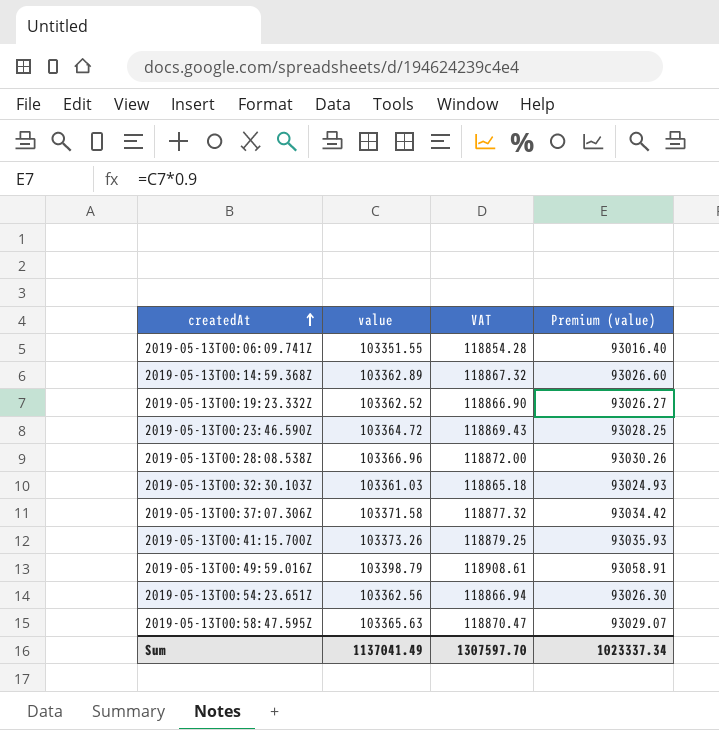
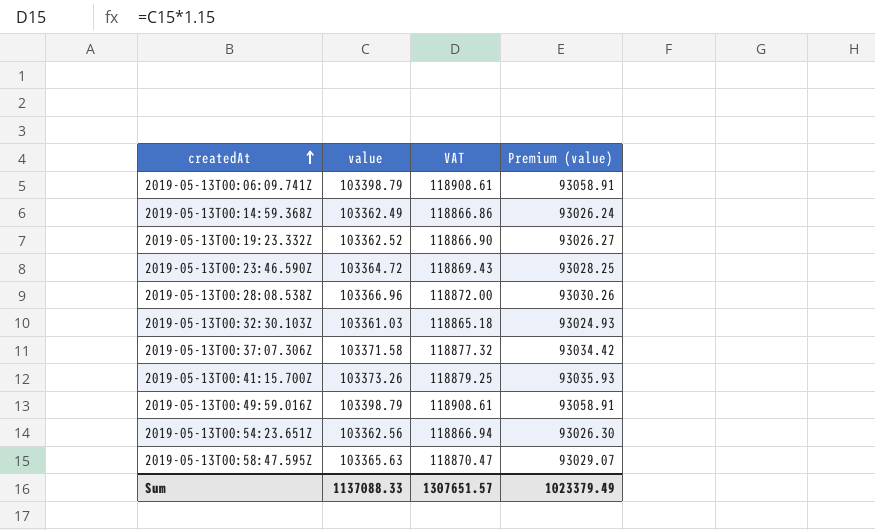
2019-05-13T00:06:09.741Z | value: 103351.55 -> 103398.79
2019-05-13T00:06:09.741Z | VAT: 118854.28 -> 118908.61
2019-05-13T00:06:09.741Z | Premium (value): 93016.40 -> 93058.91
2019-05-13T00:14:59.368Z | value: 103362.89 -> 103362.49
2019-05-13T00:14:59.368Z | VAT: 118867.32 -> 118866.86
2019-05-13T00:14:59.368Z | Premium (value): 93026.60 -> 93026.24
Sum | value: 1137041.49 -> 1137088.33
Sum | VAT: 1307597.70 -> 1307651.57
Sum | Premium (value): 1023337.34 -> 1023379.49

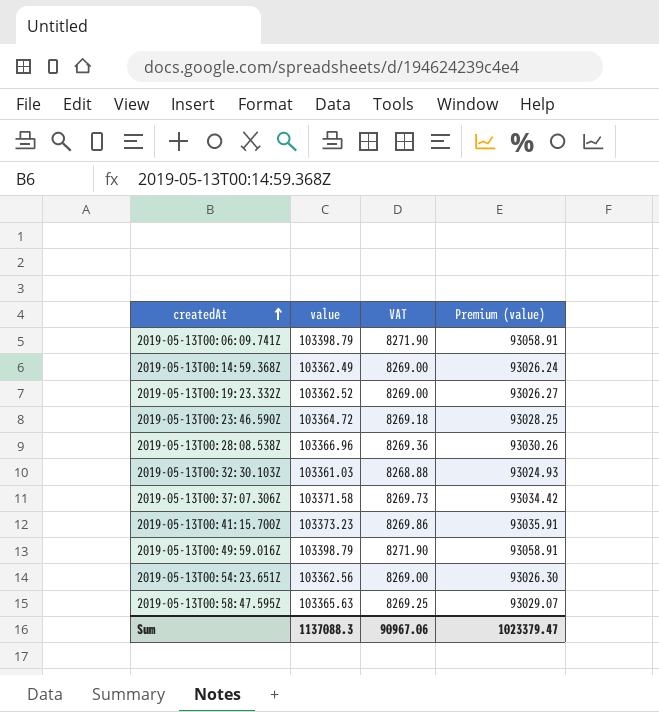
column VAT | formula: [value] * 1.15 -> [value] * 0.08
2019-05-13T00:41:15.700Z | value: 103373.26 -> 103373.23
2019-05-13T00:41:15.700Z | Premium (value): 93035.93 -> 93035.91
Sum | value: 1137088.33 -> 1137088.3
Sum | VAT: 1307651.57 -> 90967.06
Sum | Premium (value): 1023379.49 -> 1023379.47

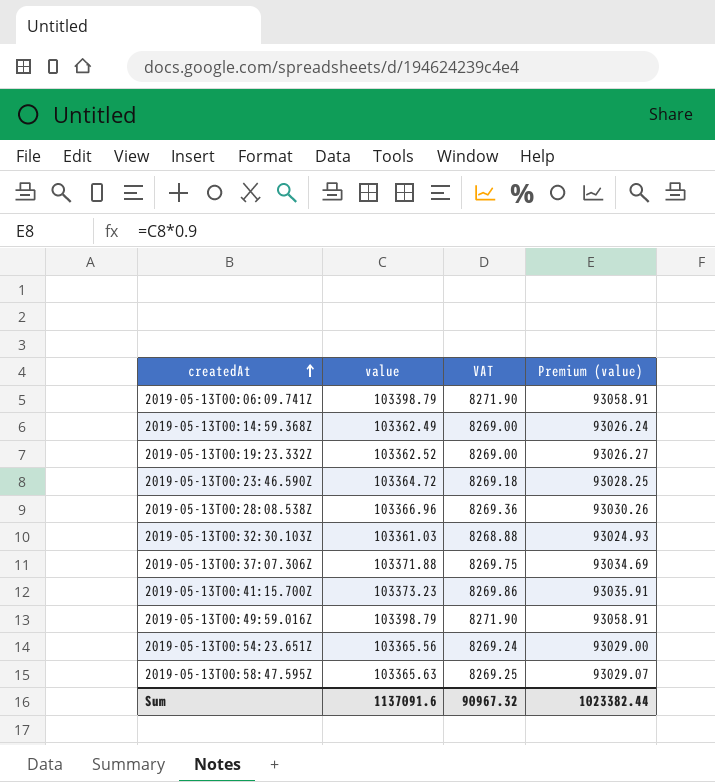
2019-05-13T00:37:07.306Z | value: 103371.58 -> 103371.88
2019-05-13T00:37:07.306Z | VAT: 8269.73 -> 8269.75
2019-05-13T00:37:07.306Z | Premium (value): 93034.42 -> 93034.69
2019-05-13T00:54:23.651Z | value: 103362.56 -> 103365.56
2019-05-13T00:54:23.651Z | VAT: 8269.00 -> 8269.24
2019-05-13T00:54:23.651Z | Premium (value): 93026.30 -> 93029.00
Sum | value: 1137088.3 -> 1137091.6
Sum | VAT: 90967.06 -> 90967.32
Sum | Premium (value): 1023379.47 -> 1023382.44

